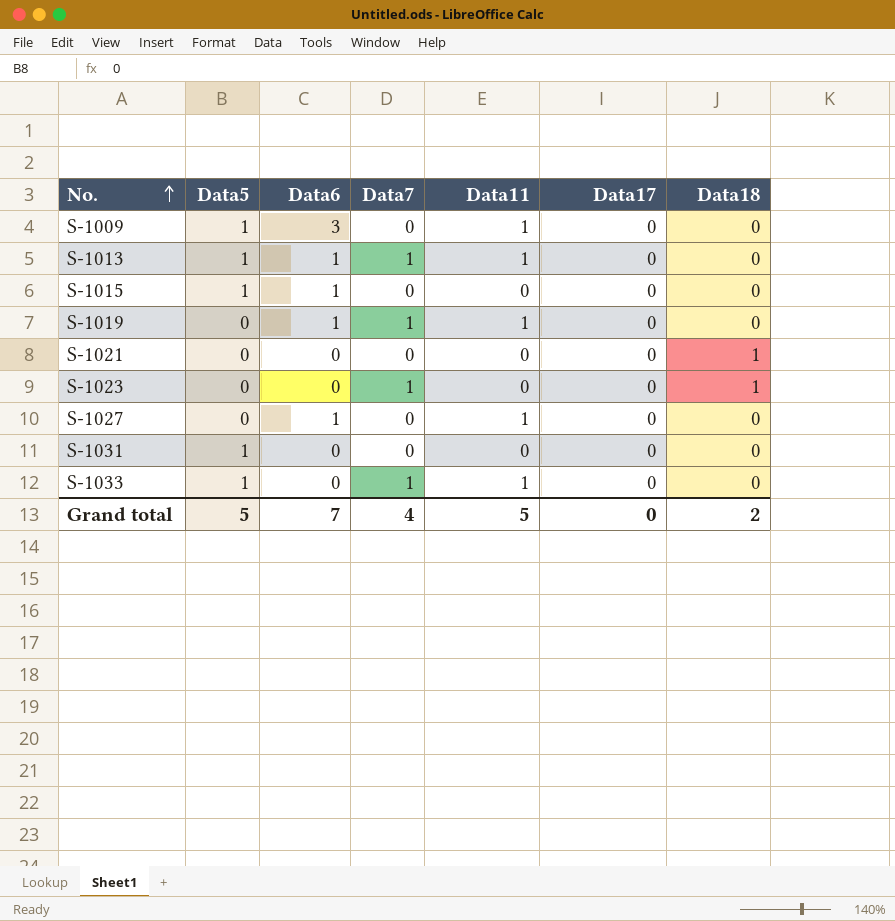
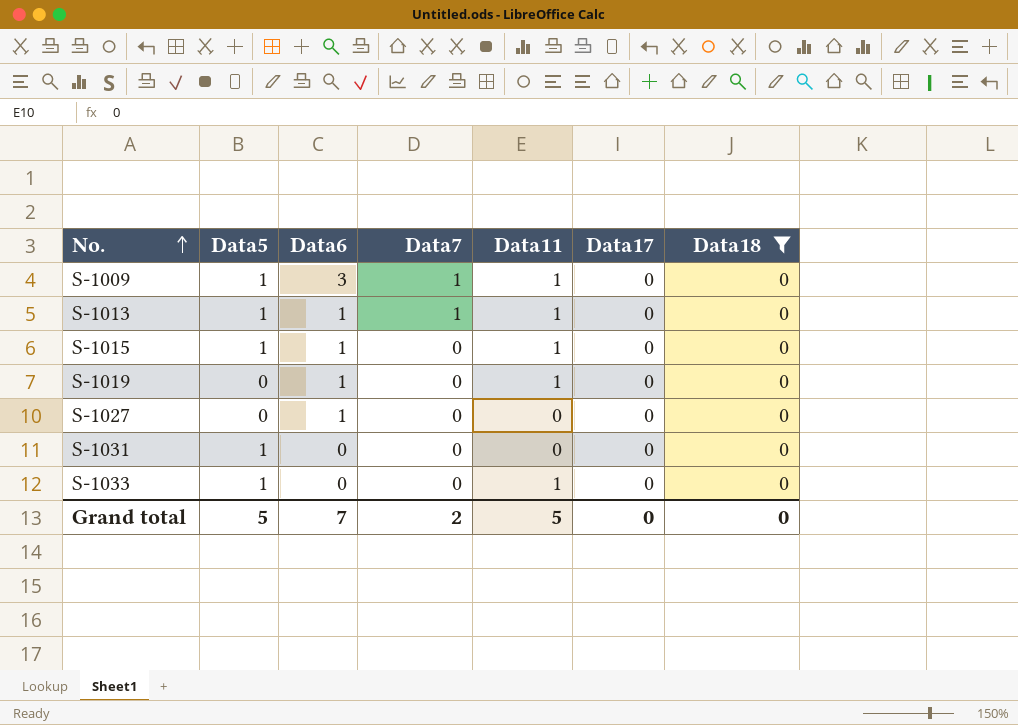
filter: none -> Data18 = 0
S-1009 | Data7: 0 -> 1
S-1015 | Data11: 0 -> 1
S-1019 | Data7: 1 -> 0
S-1027 | Data11: 1 -> 0
S-1033 | Data7: 1 -> 0
Grand total | Data7: 4 -> 2
Grand total | Data18: 2 -> 0

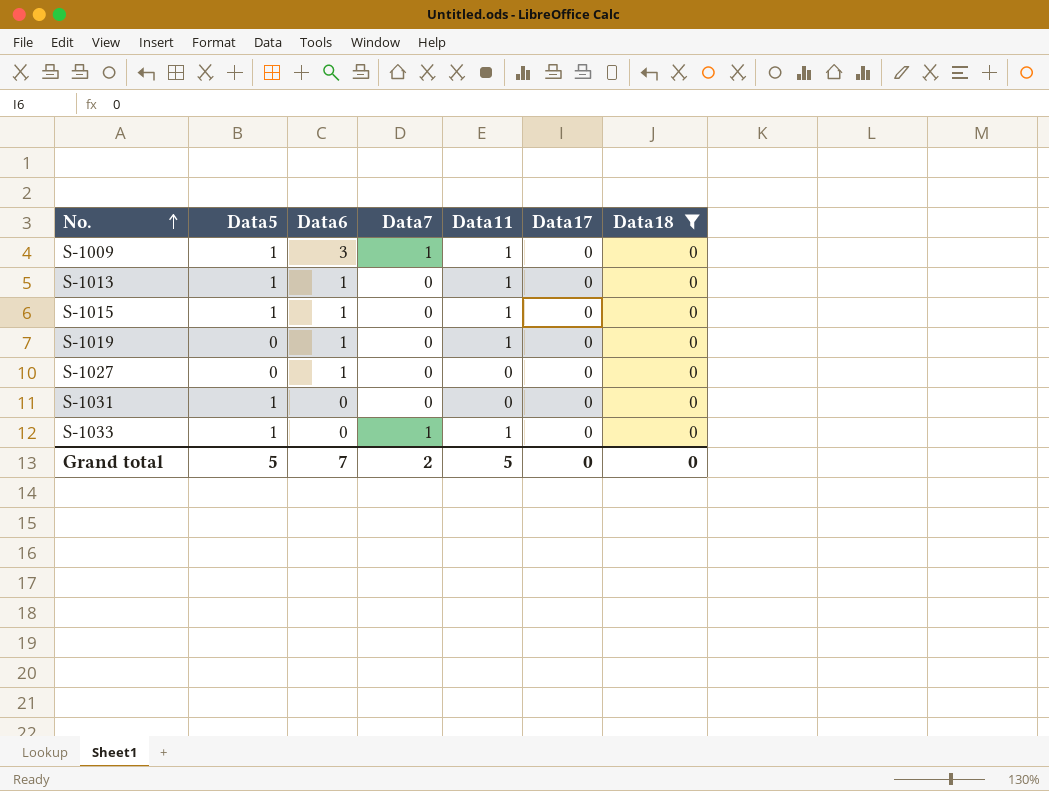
S-1013 | Data7: 1 -> 0
S-1033 | Data7: 0 -> 1

